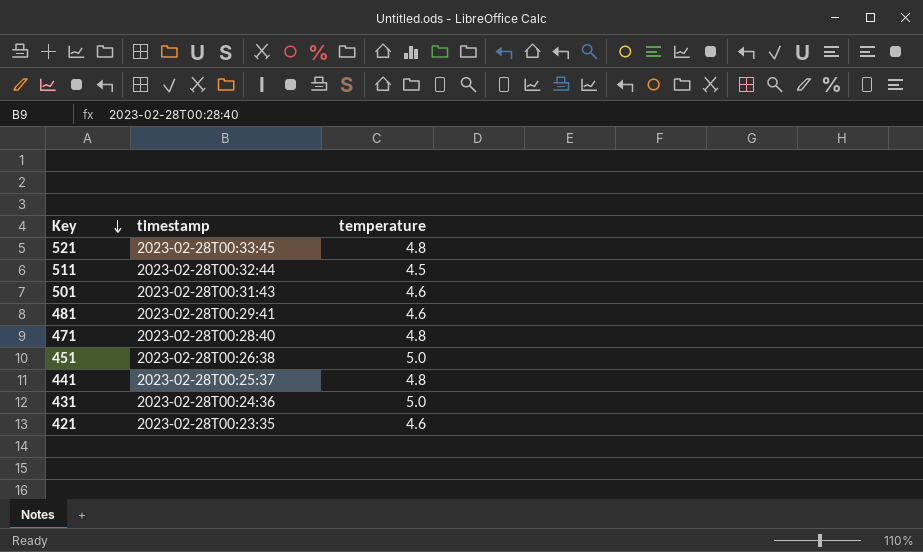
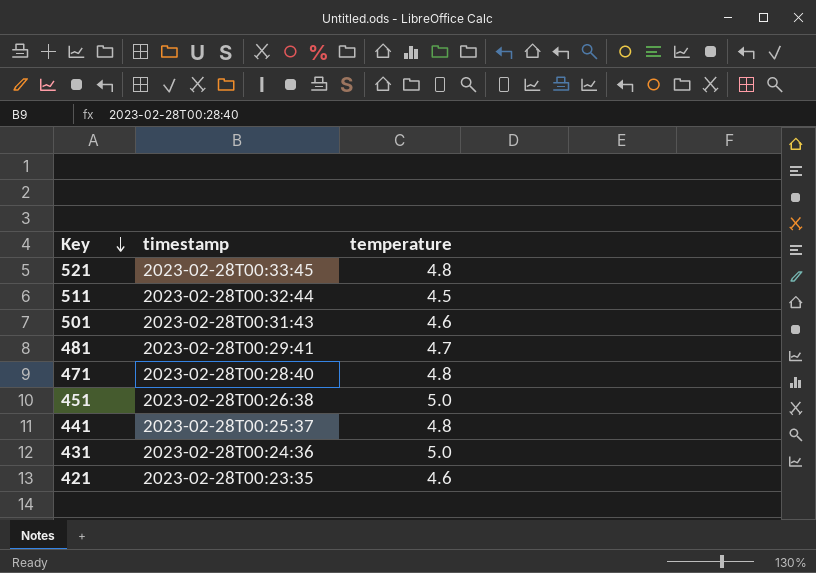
481 | temperature: 4.6 -> 4.7

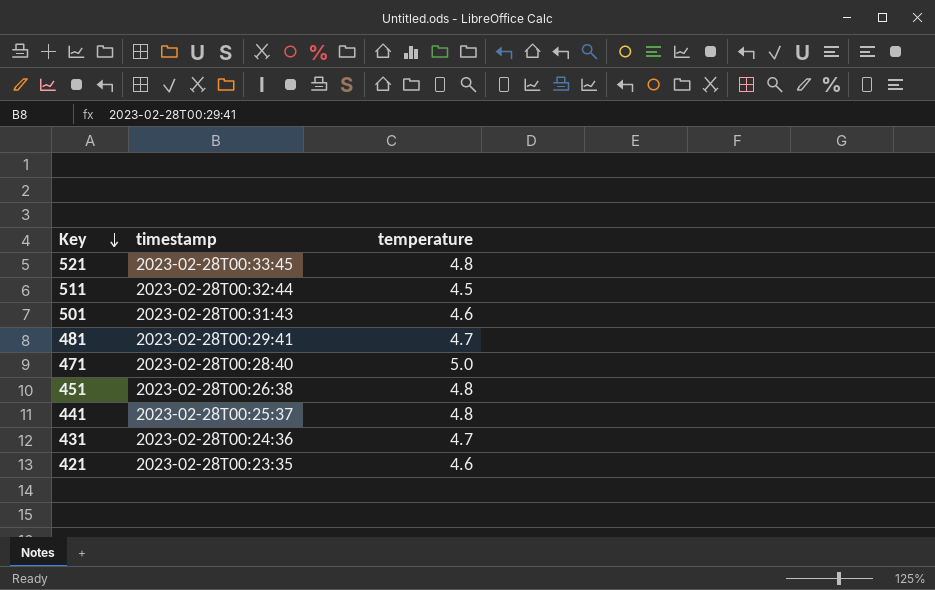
471 | temperature: 4.8 -> 5.0
451 | temperature: 5.0 -> 4.8
431 | temperature: 5.0 -> 4.7

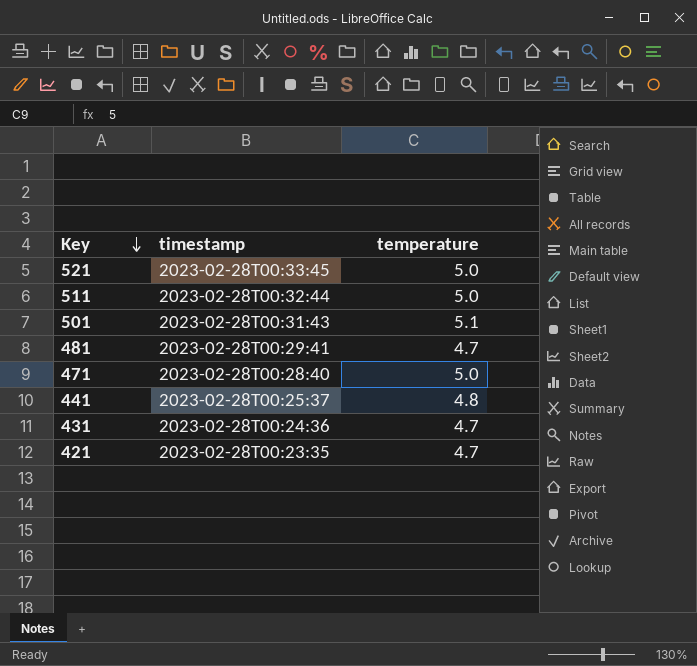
row 451: 2023-02-28T00:26:38 | 4.8 -> none
521 | temperature: 4.8 -> 5.0
511 | temperature: 4.5 -> 5.0
501 | temperature: 4.6 -> 5.1
421 | temperature: 4.6 -> 4.7

